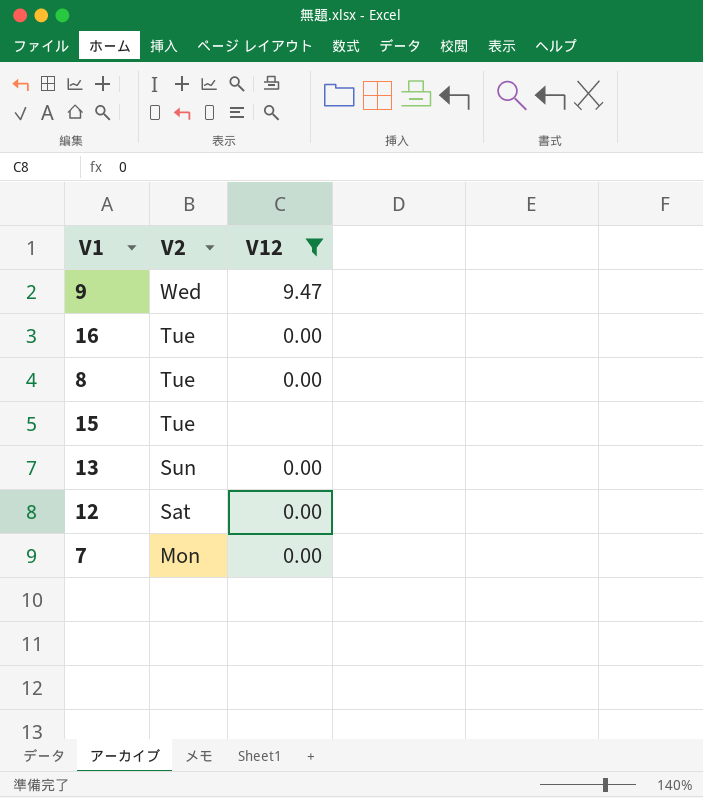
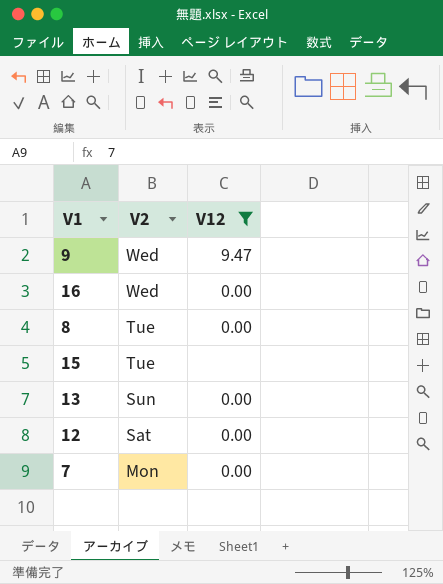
16 | V2: Tue -> Wed

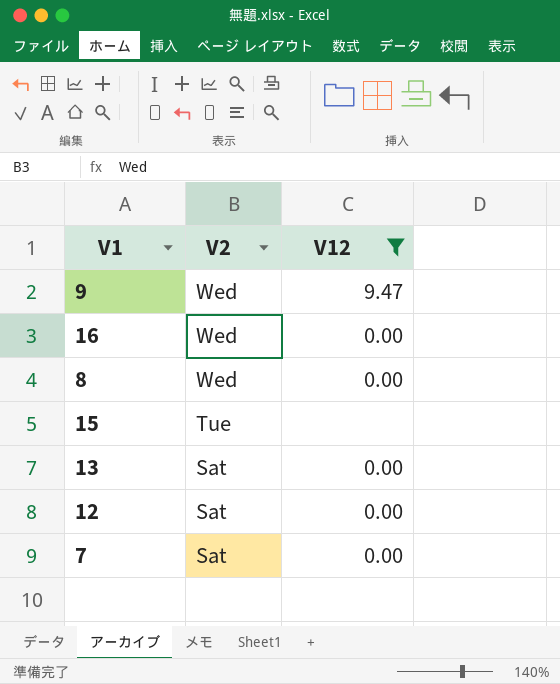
8 | V2: Tue -> Wed
13 | V2: Sun -> Sat
7 | V2: Mon -> Sat

